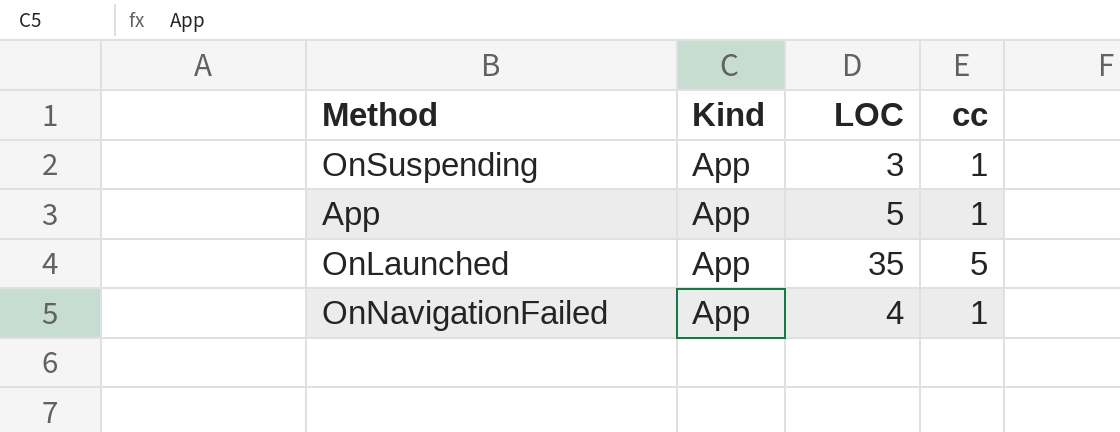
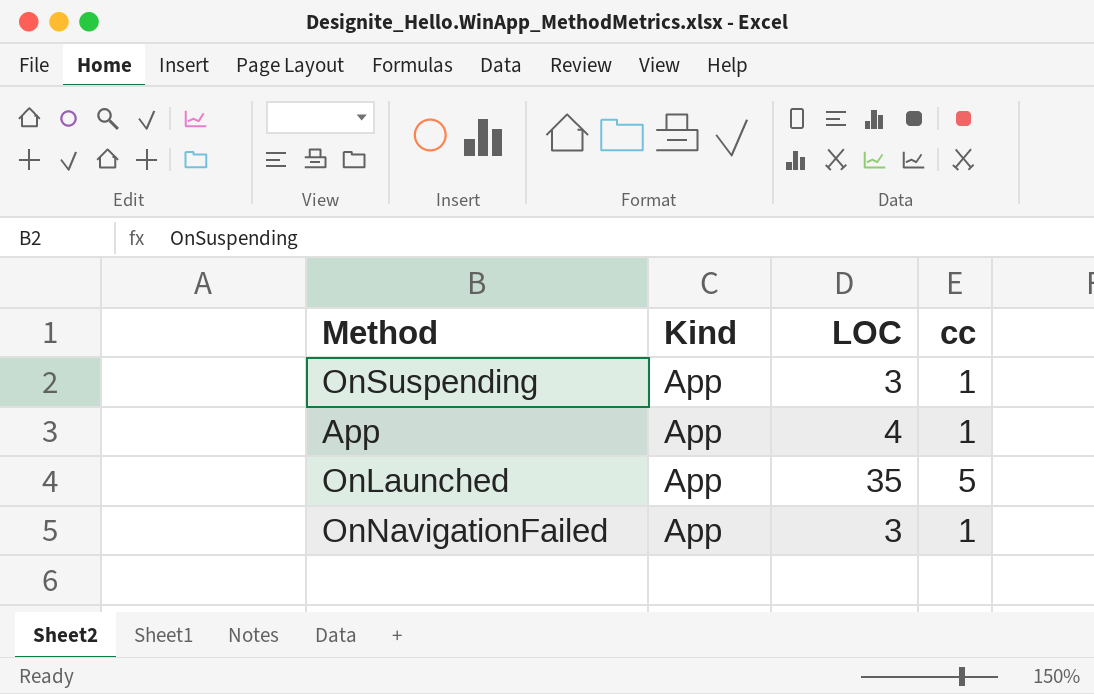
App | LOC: 5 -> 4
OnNavigationFailed | LOC: 4 -> 3

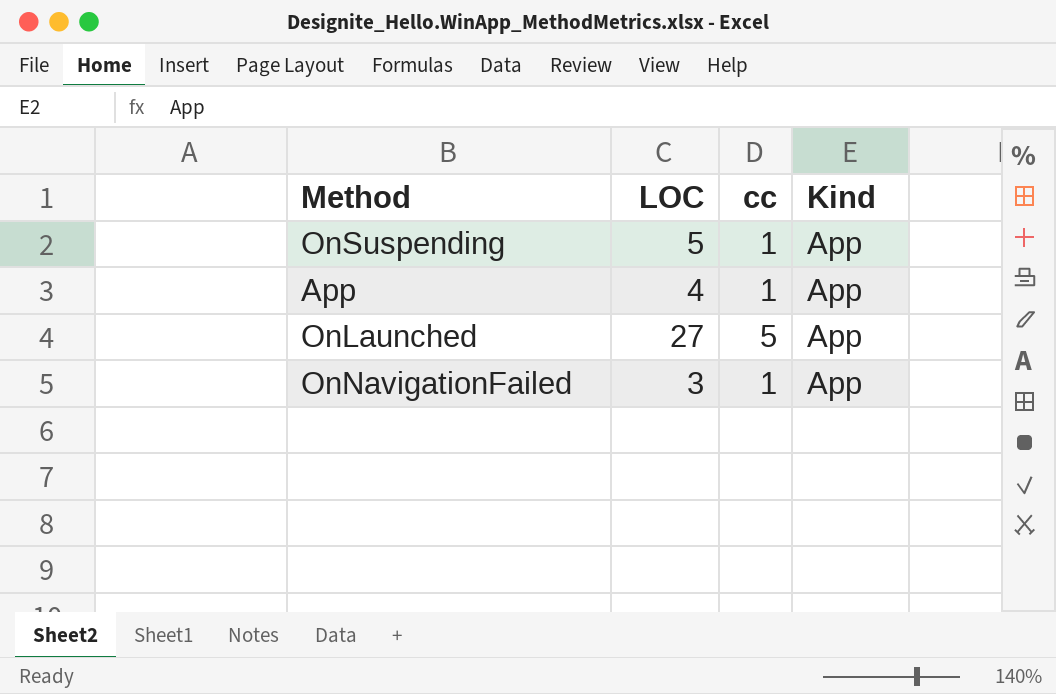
column Kind | position: 2 -> 4
OnSuspending | LOC: 3 -> 5
OnLaunched | LOC: 35 -> 27

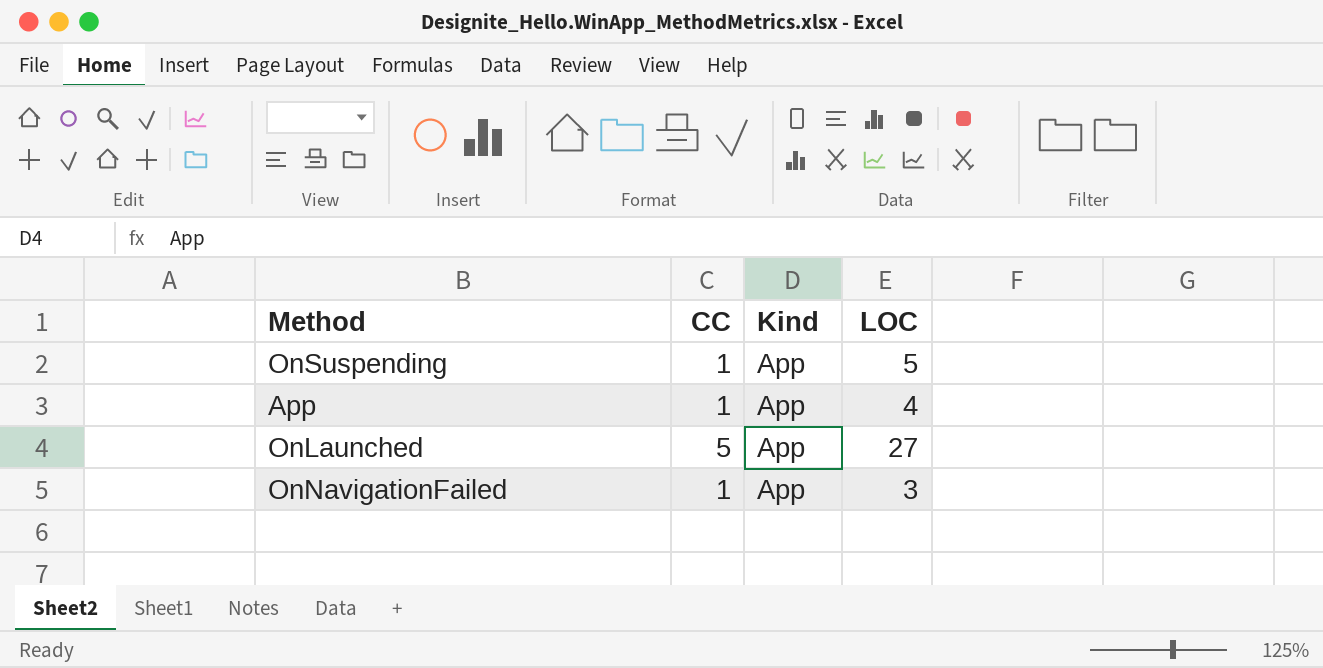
column name: cc -> CC
column LOC | position: 2 -> 4

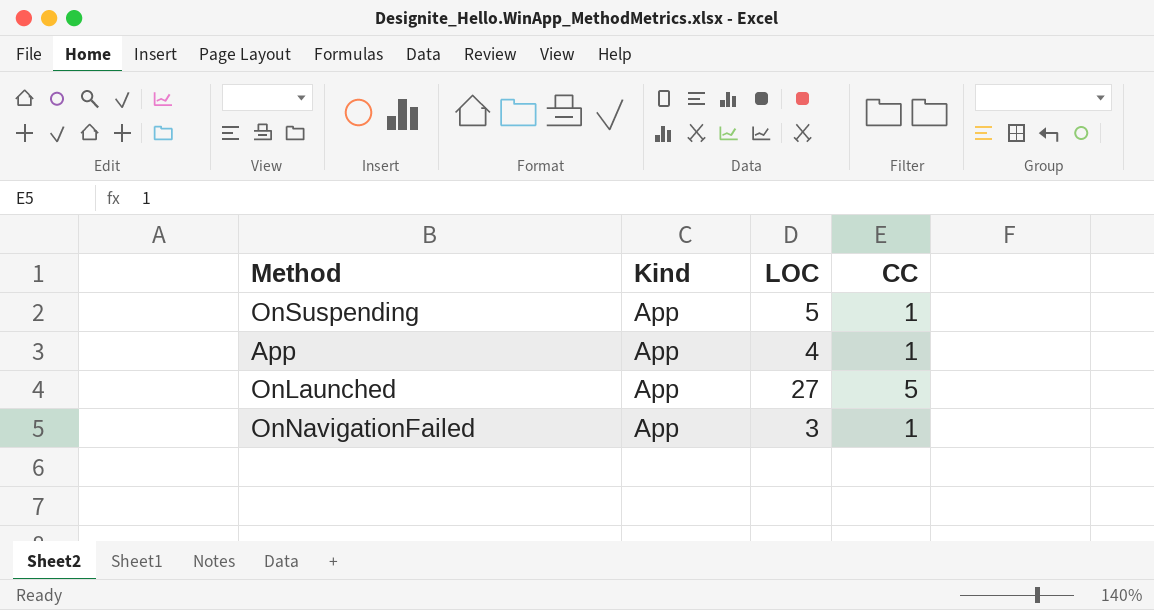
column CC | position: 2 -> 4

